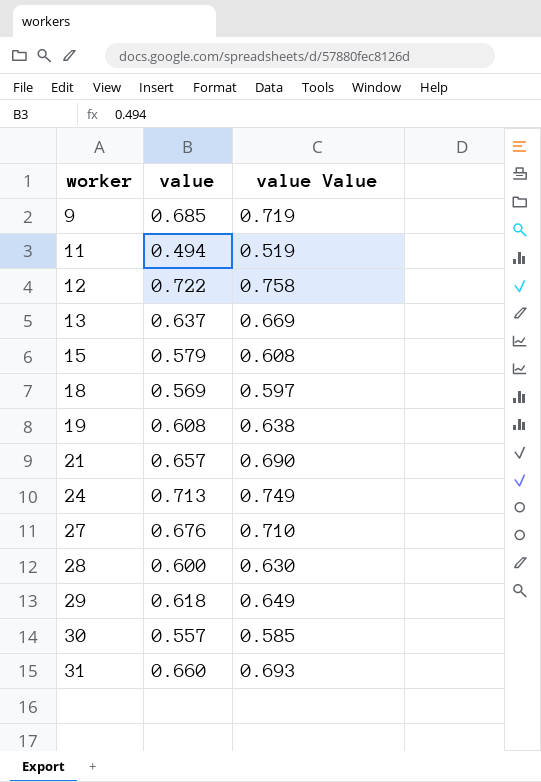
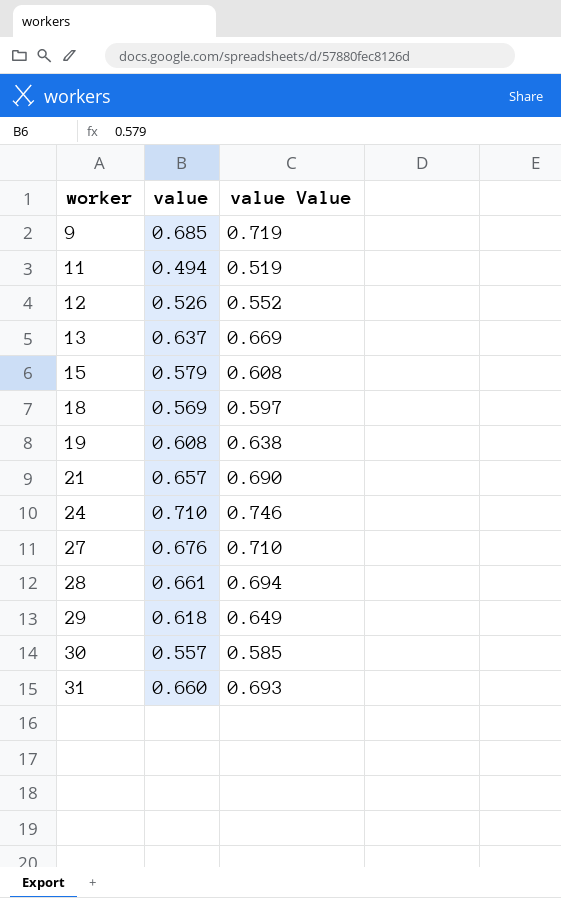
12 | value: 0.722 -> 0.526
12 | value Value: 0.758 -> 0.552
24 | value: 0.713 -> 0.710
24 | value Value: 0.749 -> 0.746
28 | value: 0.600 -> 0.661
28 | value Value: 0.630 -> 0.694

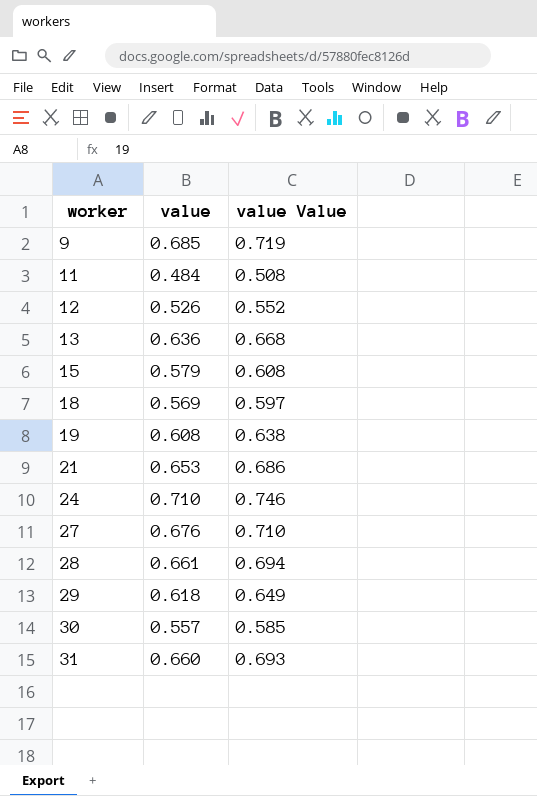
11 | value: 0.494 -> 0.484
11 | value Value: 0.519 -> 0.508
13 | value: 0.637 -> 0.636
13 | value Value: 0.669 -> 0.668
21 | value: 0.657 -> 0.653
21 | value Value: 0.690 -> 0.686

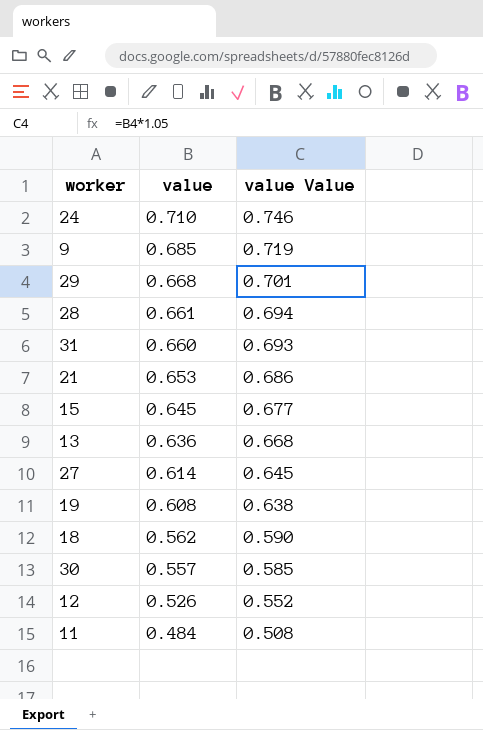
row order: worker ascending -> value descending
29 | value: 0.618 -> 0.668
29 | value Value: 0.649 -> 0.701
15 | value: 0.579 -> 0.645
15 | value Value: 0.608 -> 0.677
27 | value: 0.676 -> 0.614
27 | value Value: 0.710 -> 0.645
18 | value: 0.569 -> 0.562
18 | value Value: 0.597 -> 0.590

